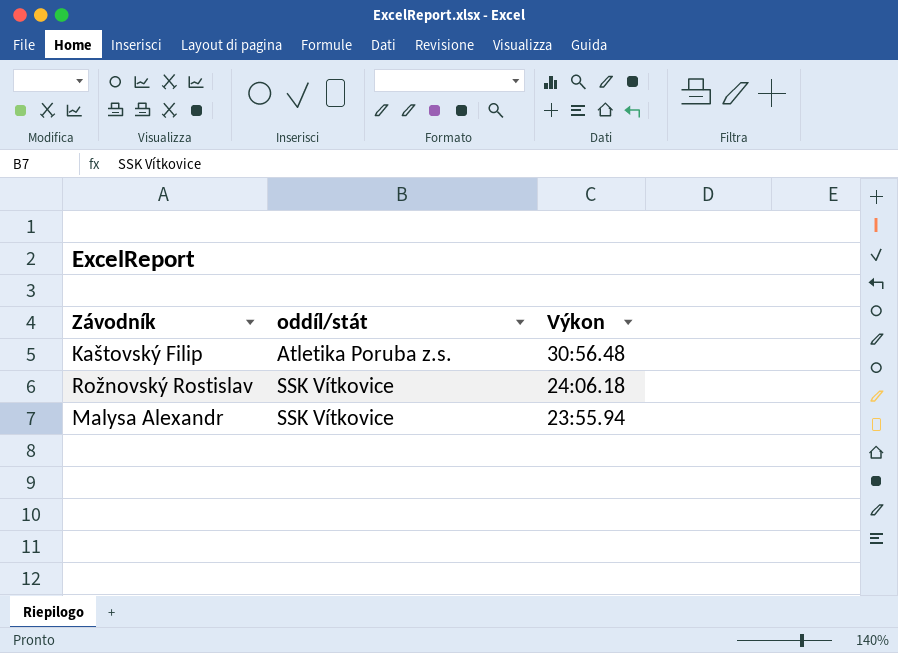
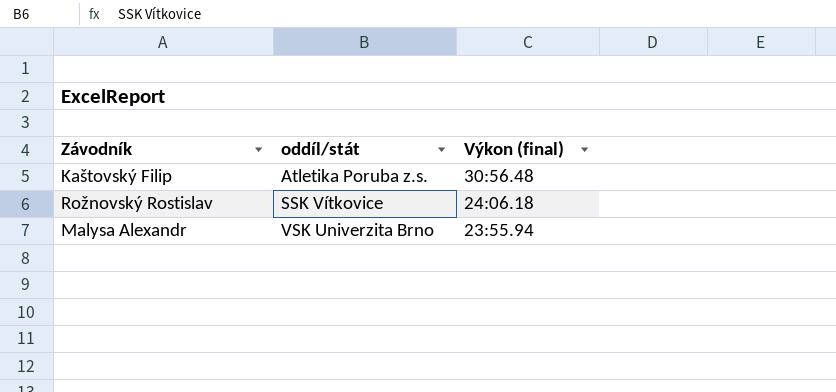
column name: Výkon -> Výkon (final)
Malysa Alexandr | oddíl/stát: SSK Vítkovice -> VSK Univerzita Brno

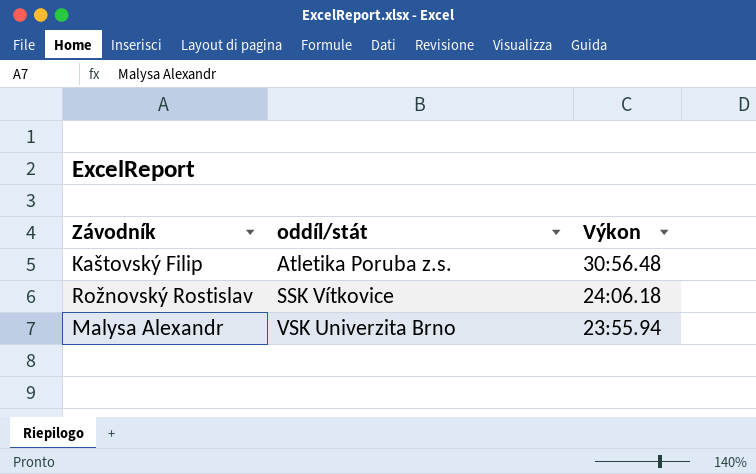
column name: Výkon (final) -> Výkon

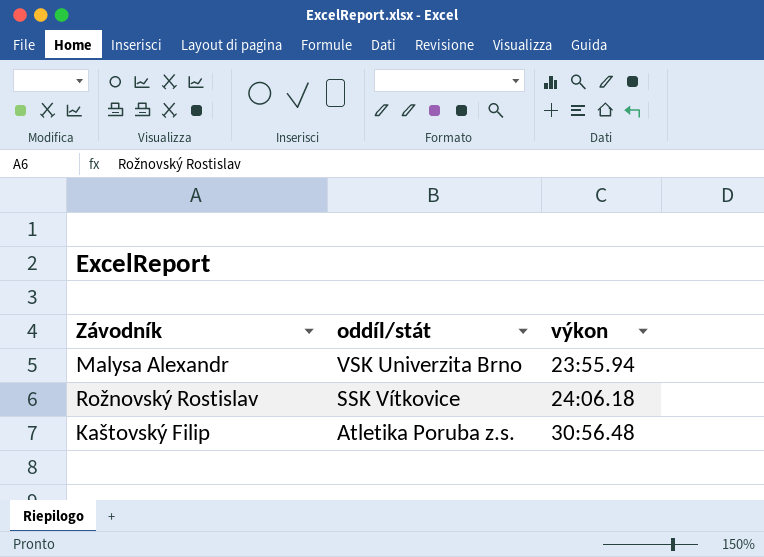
row order: oddíl/stát ascending -> oddíl/stát descending
column name: Výkon -> výkon

